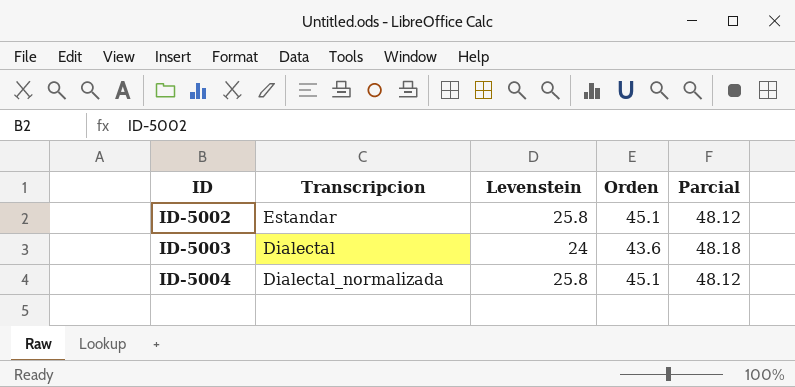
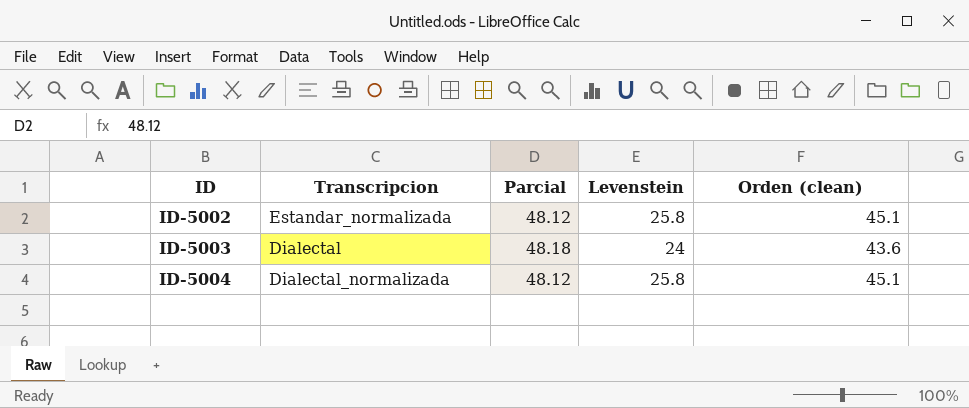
column Parcial | position: 5 -> 3
column name: Orden -> Orden (clean)
ID-5002 | Transcripcion: Estandar -> Estandar_normalizada

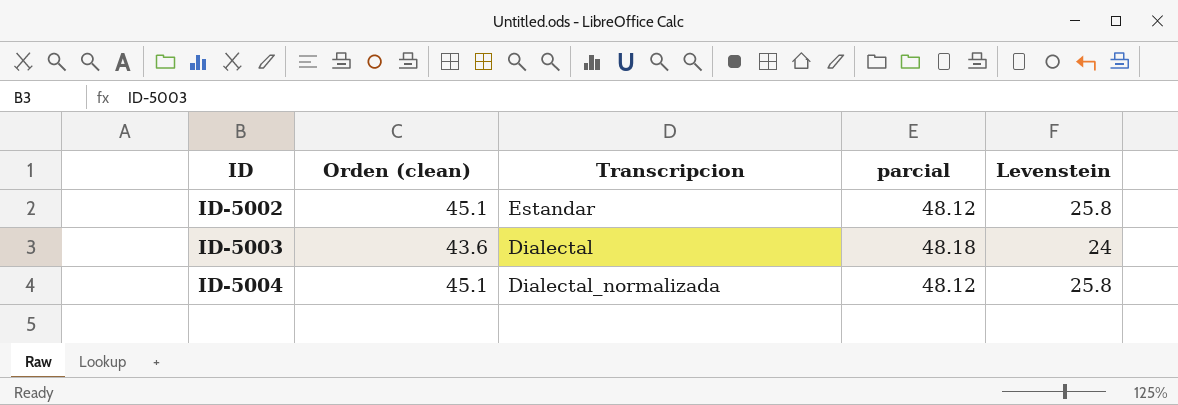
column Orden (clean) | position: 5 -> 2
column name: Parcial -> parcial
ID-5002 | Transcripcion: Estandar_normalizada -> Estandar

